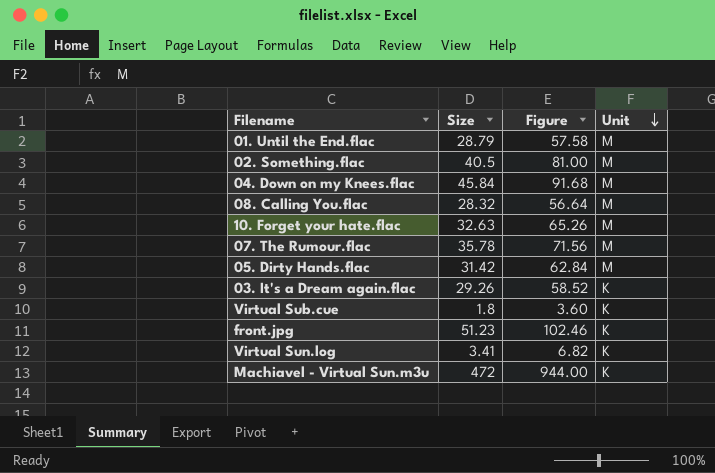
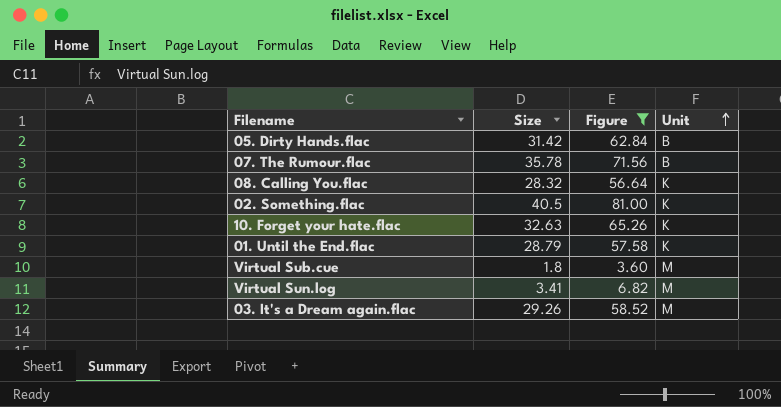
filter: none -> Figure <= 81.00
row order: Unit descending -> Unit ascending
05. Dirty Hands.flac | Unit: M -> B
07. The Rumour.flac | Unit: M -> B
08. Calling You.flac | Unit: M -> K
02. Something.flac | Unit: M -> K
10. Forget your hate.flac | Unit: M -> K
01. Until the End.flac | Unit: M -> K
Virtual Sub.cue | Unit: K -> M
Virtual Sun.log | Unit: K -> M
03. It's a Dream again.flac | Unit: K -> M

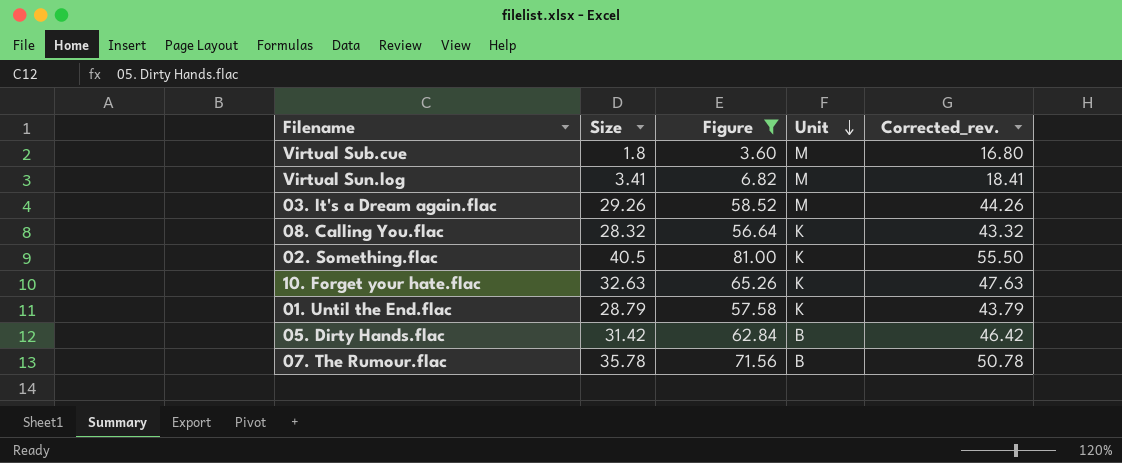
row order: Unit ascending -> Unit descending
column Corrected_rev. | formula: none -> [Size] + 15

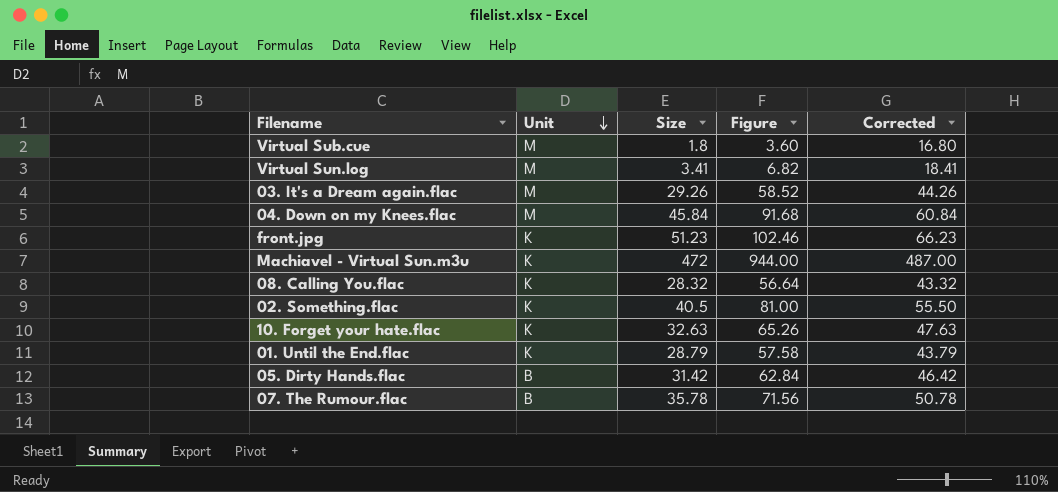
filter: Figure <= 81.00 -> none
column Unit | position: 4 -> 2
column name: Corrected_rev. -> Corrected

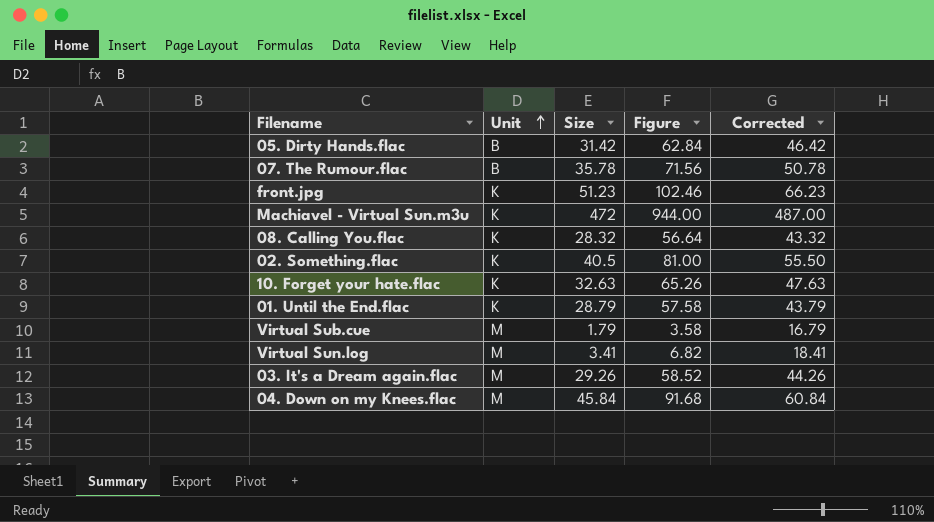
row order: Unit descending -> Unit ascending
Virtual Sub.cue | Size: 1.8 -> 1.79
Virtual Sub.cue | Figure: 3.60 -> 3.58
Virtual Sub.cue | Corrected: 16.80 -> 16.79

